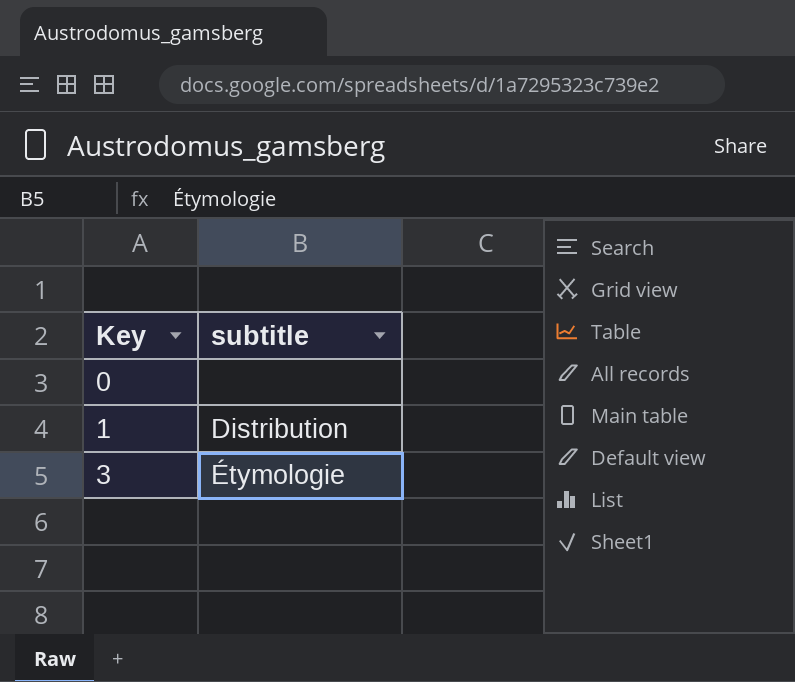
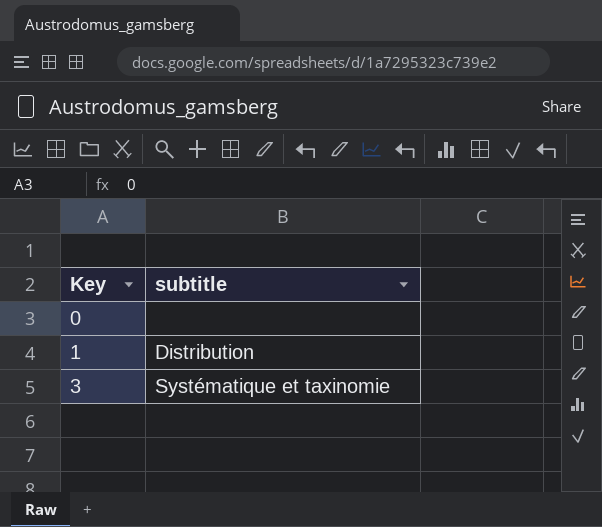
3 | subtitle: Étymologie -> Systématique et taxinomie

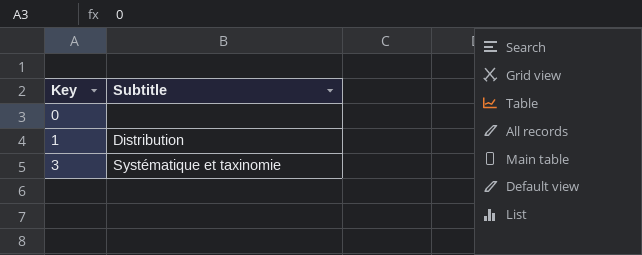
column name: subtitle -> Subtitle

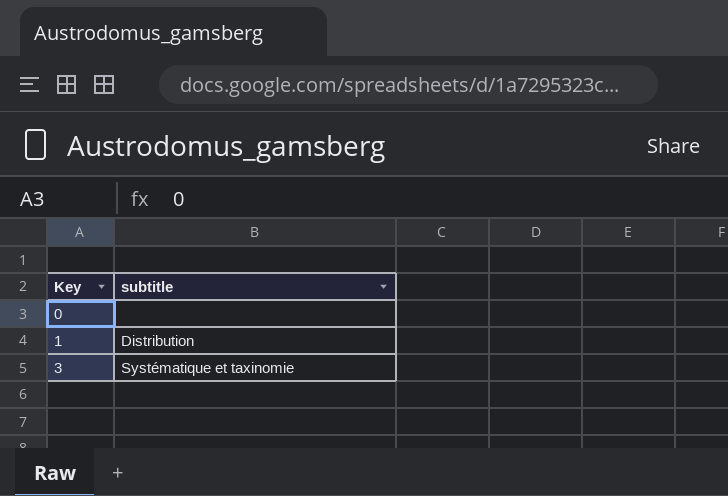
column name: Subtitle -> subtitle

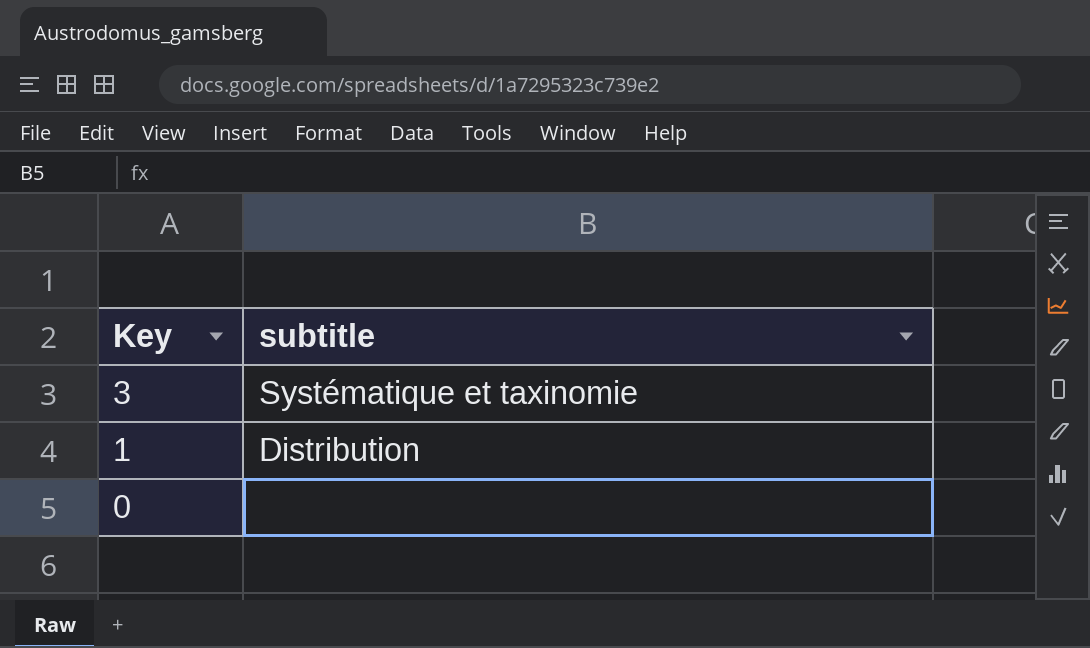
row order: Key ascending -> Key descending

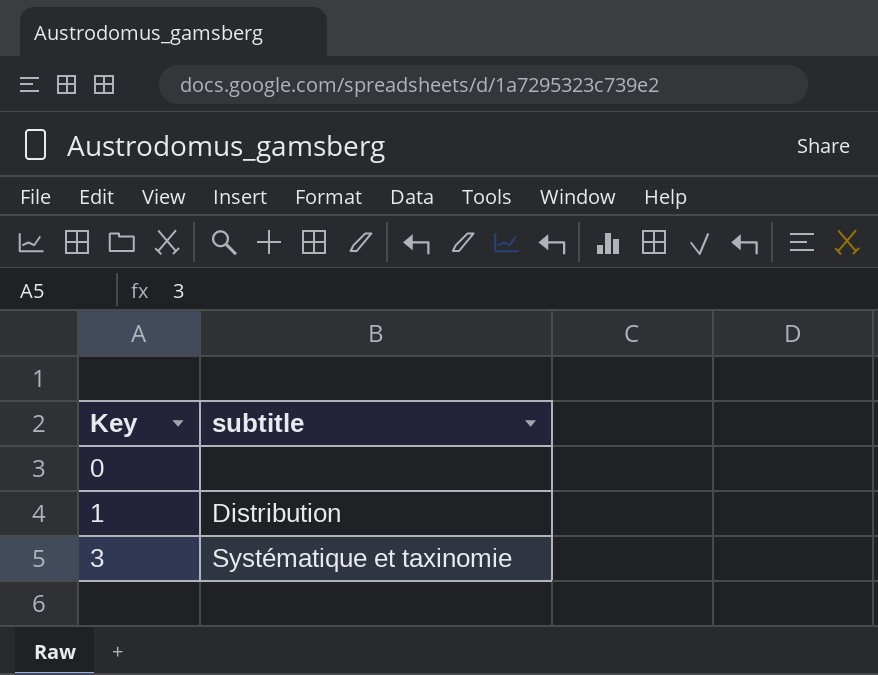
row order: Key descending -> Key ascending

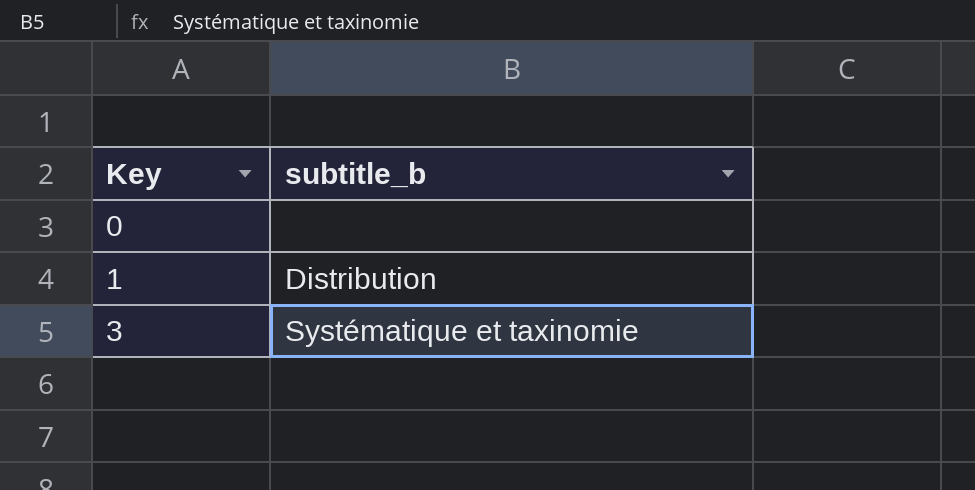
column name: subtitle -> subtitle_b

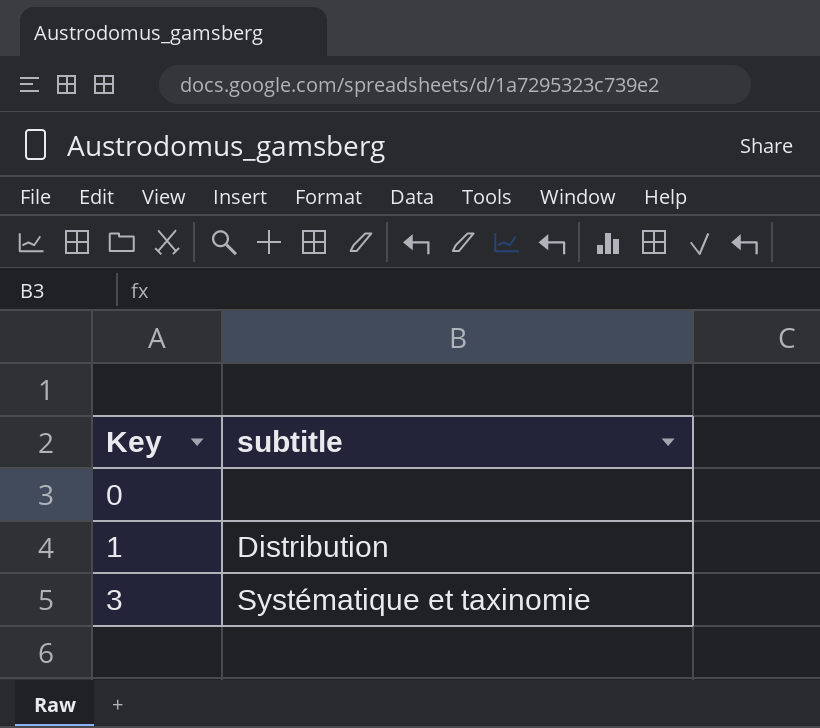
column name: subtitle_b -> subtitle

